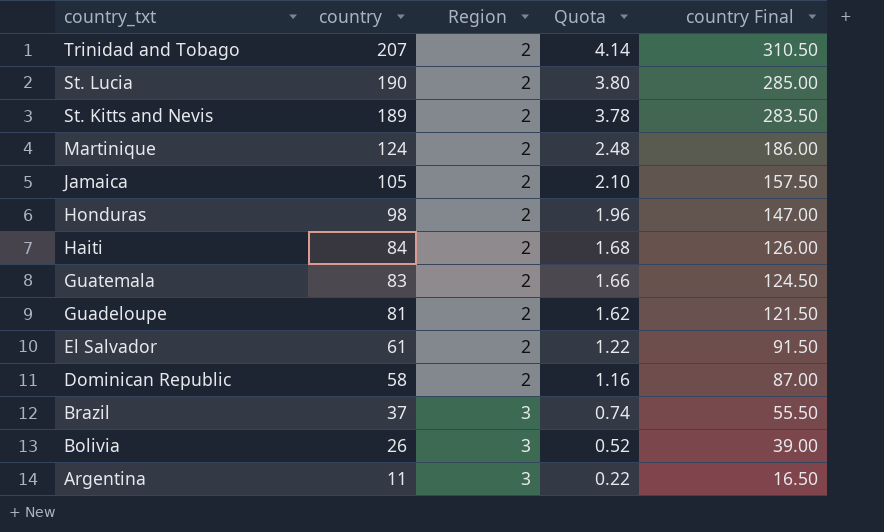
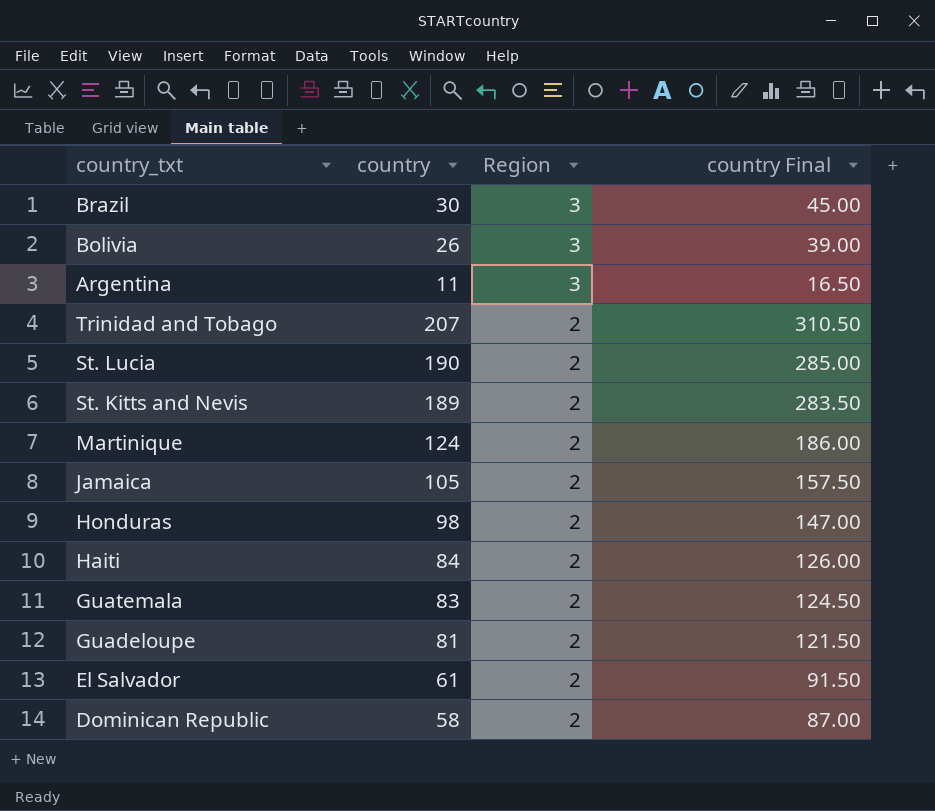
row order: country_txt descending -> Region descending
column Quota | formula: [country] * 0.02 -> none
Brazil | country: 37 -> 30
Brazil | country Final: 55.50 -> 45.00

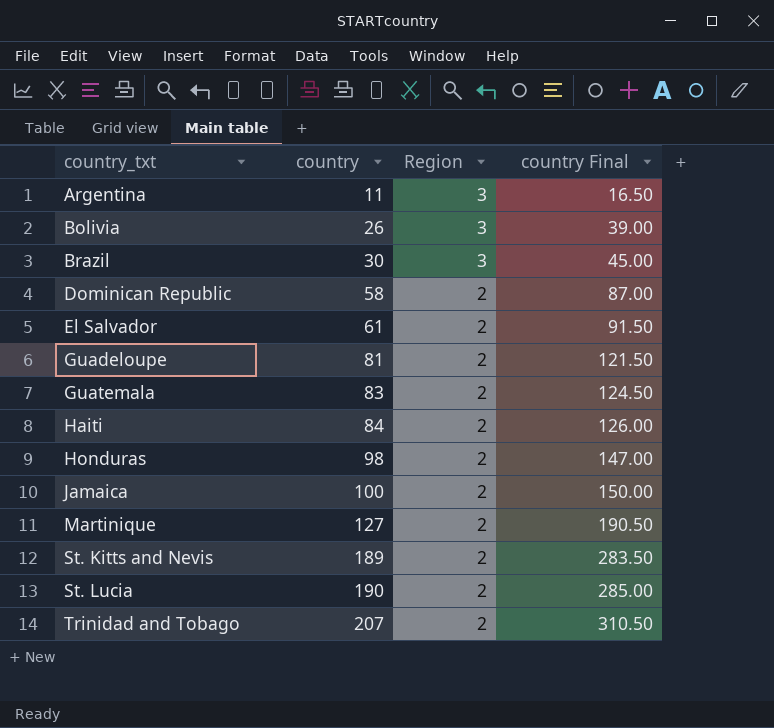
row order: Region descending -> country_txt ascending
Jamaica | country: 105 -> 100
Jamaica | country Final: 157.50 -> 150.00
Martinique | country: 124 -> 127
Martinique | country Final: 186.00 -> 190.50

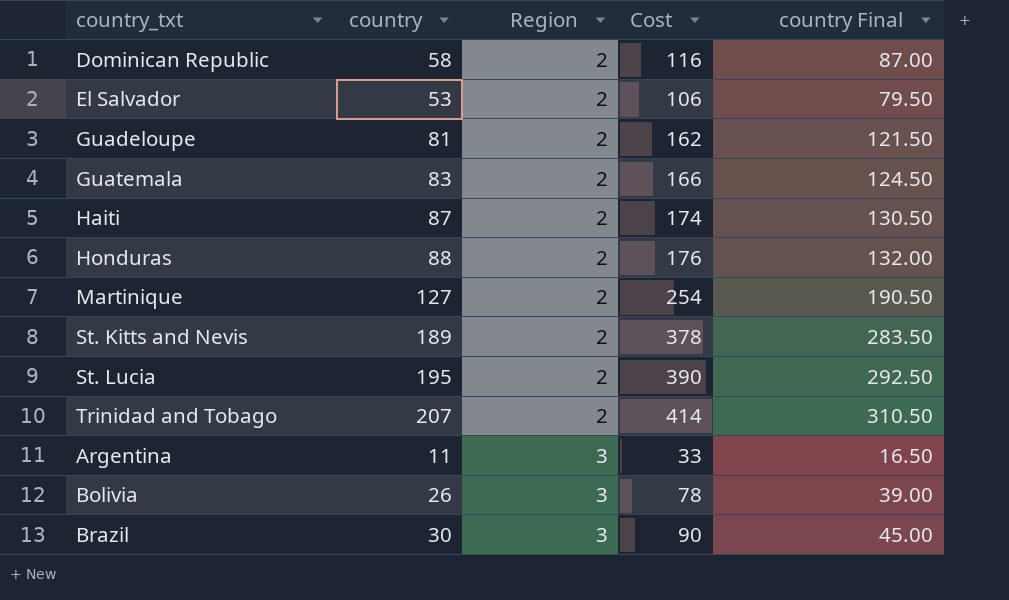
row order: country_txt ascending -> Region ascending
column Cost | formula: none -> [country] * [Region]
row Jamaica: 100 | 2 | 150.00 -> none
El Salvador | country: 61 -> 53
El Salvador | country Final: 91.50 -> 79.50
Haiti | country: 84 -> 87
Haiti | country Final: 126.00 -> 130.50
Honduras | country: 98 -> 88
Honduras | country Final: 147.00 -> 132.00
St. Lucia | country: 190 -> 195
St. Lucia | country Final: 285.00 -> 292.50

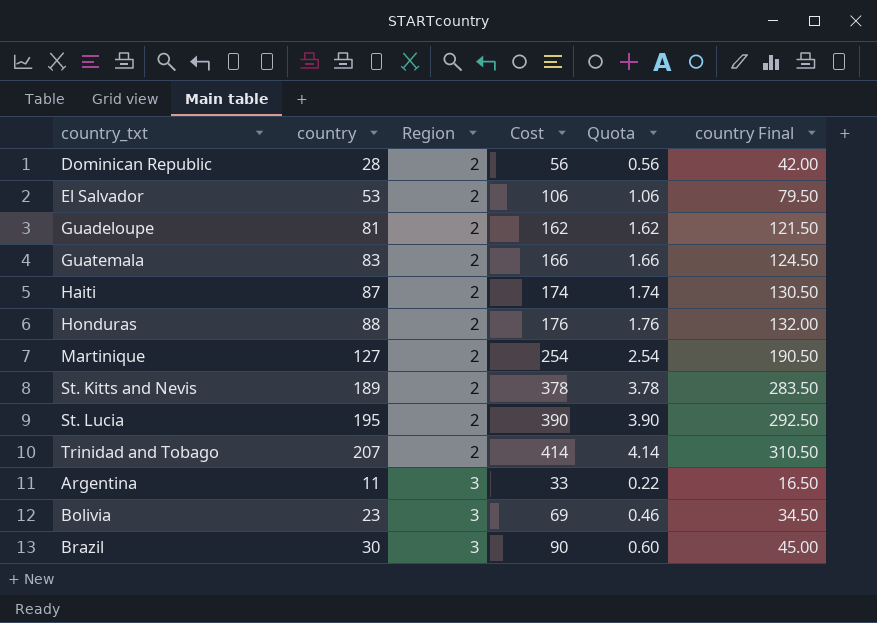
column Quota | formula: none -> [country] * 0.02
Dominican Republic | country: 58 -> 28
Dominican Republic | Cost: 116 -> 56
Dominican Republic | country Final: 87.00 -> 42.00
Bolivia | country: 26 -> 23
Bolivia | Cost: 78 -> 69
Bolivia | country Final: 39.00 -> 34.50

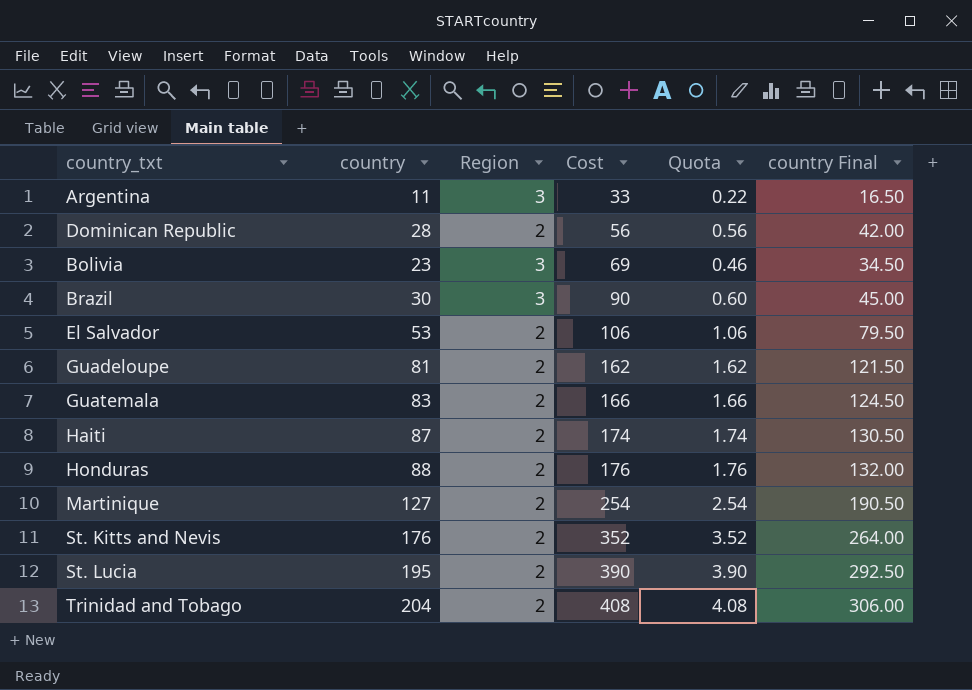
row order: Region ascending -> Cost ascending
St. Kitts and Nevis | country: 189 -> 176
St. Kitts and Nevis | Cost: 378 -> 352
St. Kitts and Nevis | Quota: 3.78 -> 3.52
St. Kitts and Nevis | country Final: 283.50 -> 264.00
Trinidad and Tobago | country: 207 -> 204
Trinidad and Tobago | Cost: 414 -> 408
Trinidad and Tobago | Quota: 4.14 -> 4.08
Trinidad and Tobago | country Final: 310.50 -> 306.00

